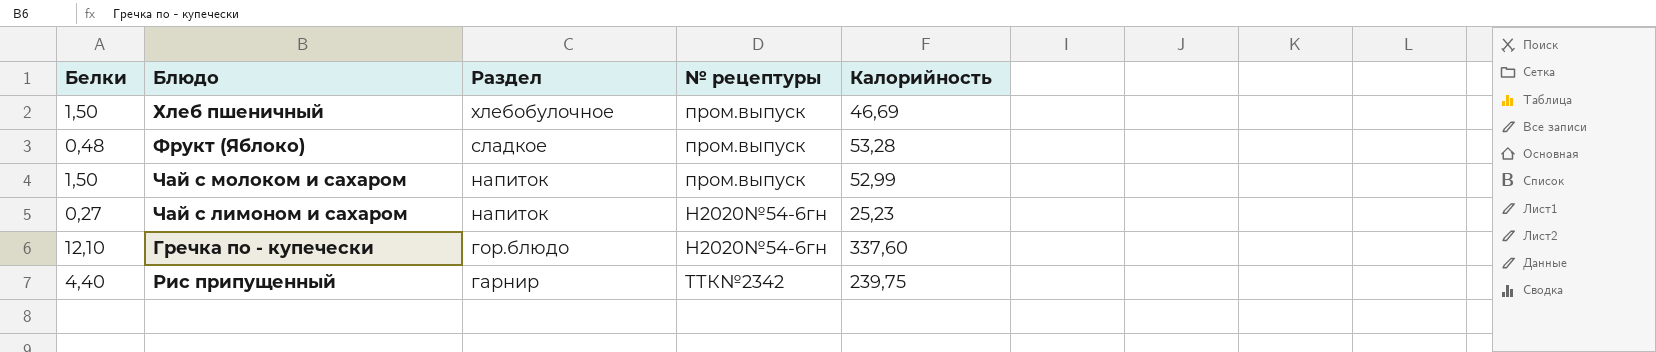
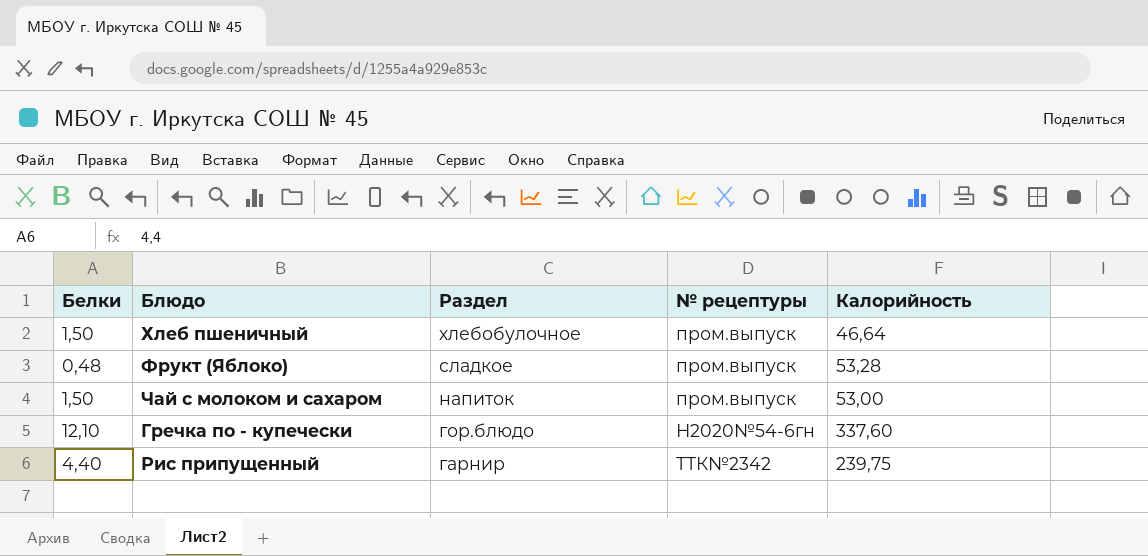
row Чай с лимоном и сахаром: 0,27 | напиток | Н2020№54-6гн | 25,23 -> none
Хлеб пшеничный | Калорийность: 46,69 -> 46,64
Чай с молоком и сахаром | Калорийность: 52,99 -> 53,00

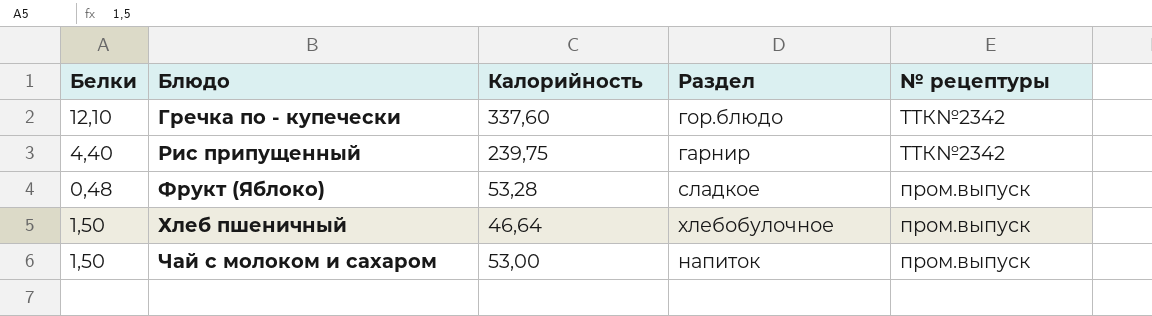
row order: Раздел descending -> Блюдо ascending
column Калорийность | position: 5 -> 3
Гречка по - купечески | № рецептуры: Н2020№54-6гн -> ТТК№2342

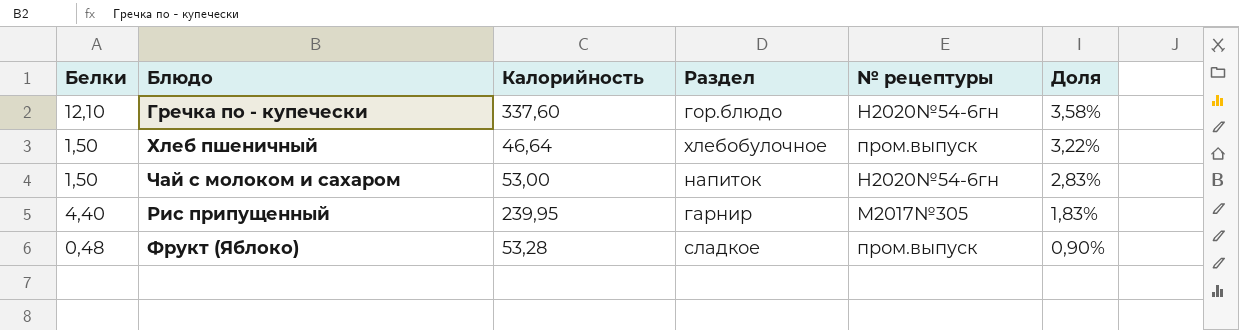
row order: Блюдо ascending -> Доля descending
column Доля | formula: none -> [Белки] / [Калорийность]
Гречка по - купечески | № рецептуры: ТТК№2342 -> Н2020№54-6гн
Чай с молоком и сахаром | № рецептуры: пром.выпуск -> Н2020№54-6гн
Рис припущенный | Калорийность: 239,75 -> 239,95
Рис припущенный | № рецептуры: ТТК№2342 -> М2017№305

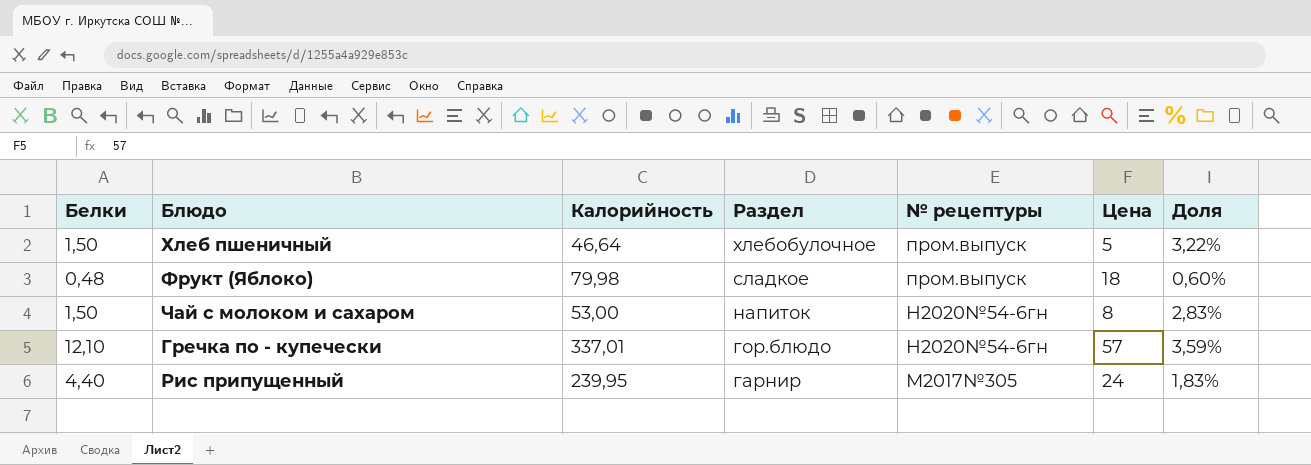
row order: Доля descending -> Раздел descending
column Цена | position: none -> 6
Фрукт (Яблоко) | Калорийность: 53,28 -> 79,98
Фрукт (Яблоко) | Доля: 0,90% -> 0,60%
Гречка по - купечески | Калорийность: 337,60 -> 337,01
Гречка по - купечески | Доля: 3,58% -> 3,59%

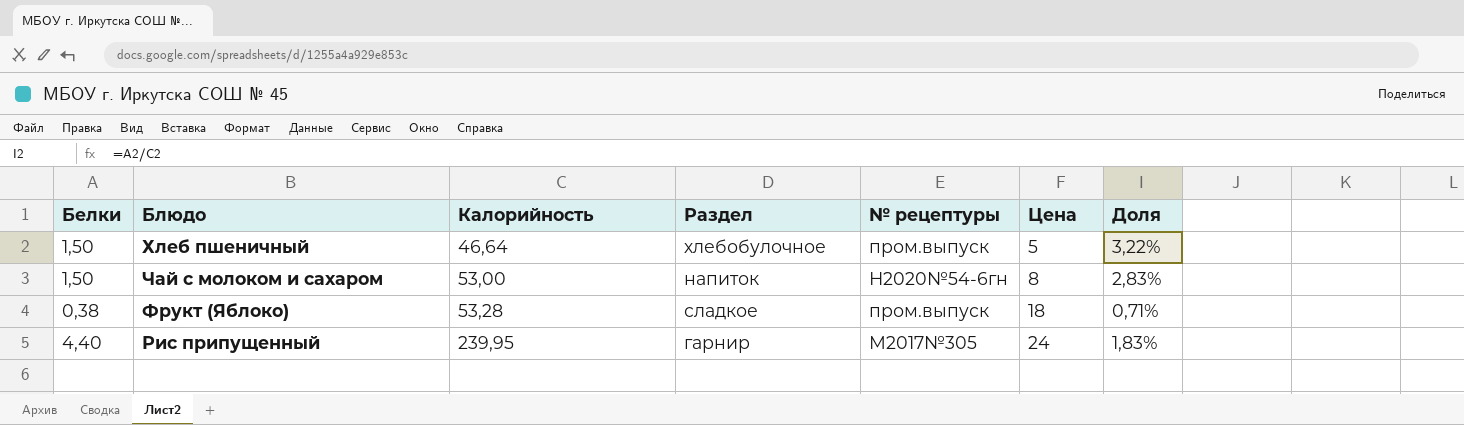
row order: Раздел descending -> Калорийность ascending
row Гречка по - купечески: 12,10 | 337,01 | гор.блюдо | Н2020№54-6гн | 57 | 3,59% -> none
Фрукт (Яблоко) | Белки: 0,48 -> 0,38
Фрукт (Яблоко) | Калорийность: 79,98 -> 53,28
Фрукт (Яблоко) | Доля: 0,60% -> 0,71%

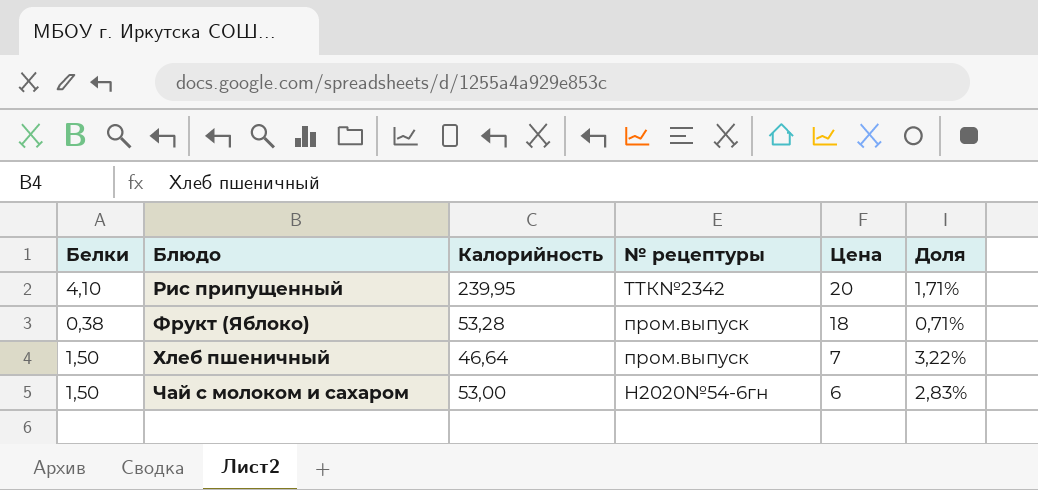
row order: Калорийность ascending -> Блюдо ascending
column Раздел | position: 4 -> none
Рис припущенный | Белки: 4,40 -> 4,10
Рис припущенный | № рецептуры: М2017№305 -> ТТК№2342
Рис припущенный | Цена: 24 -> 20
Рис припущенный | Доля: 1,83% -> 1,71%
Хлеб пшеничный | Цена: 5 -> 7
Чай с молоком и сахаром | Цена: 8 -> 6

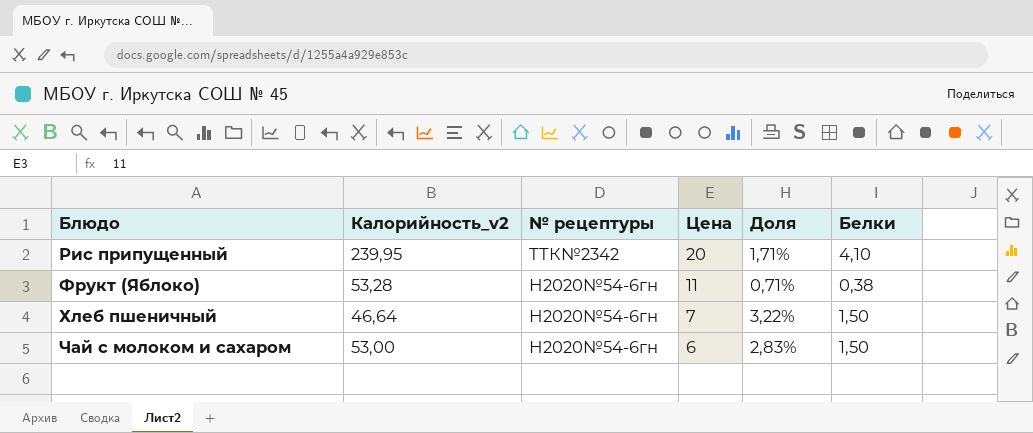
column name: Калорийность -> Калорийность_v2
column Белки | position: 1 -> 6
Фрукт (Яблоко) | № рецептуры: пром.выпуск -> Н2020№54-6гн
Фрукт (Яблоко) | Цена: 18 -> 11
Хлеб пшеничный | № рецептуры: пром.выпуск -> Н2020№54-6гн

